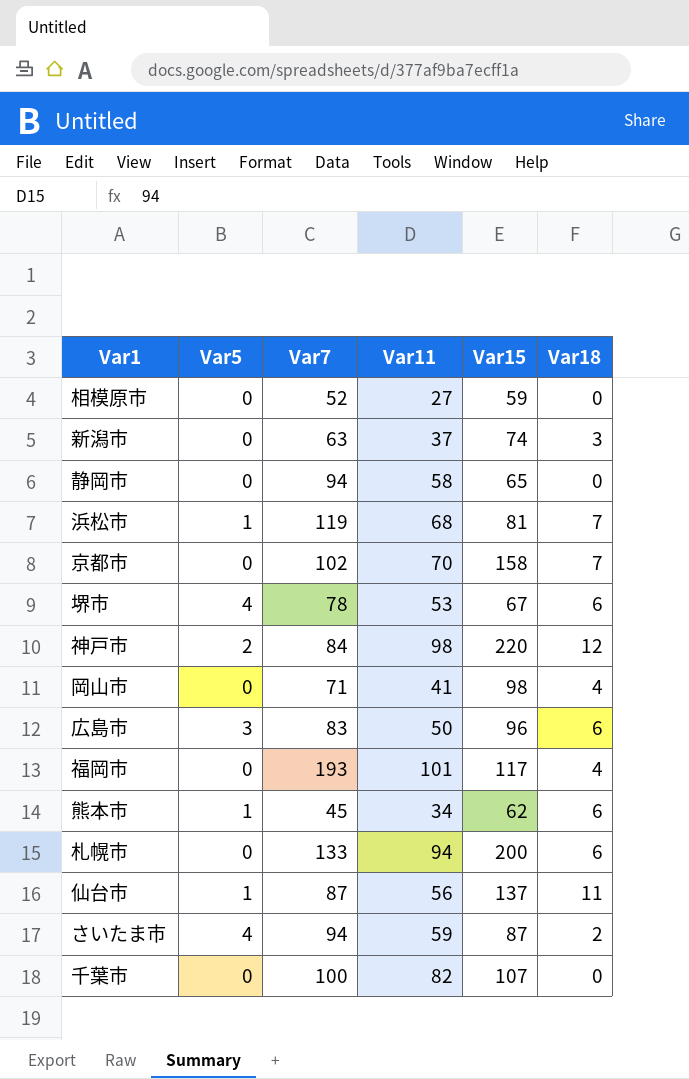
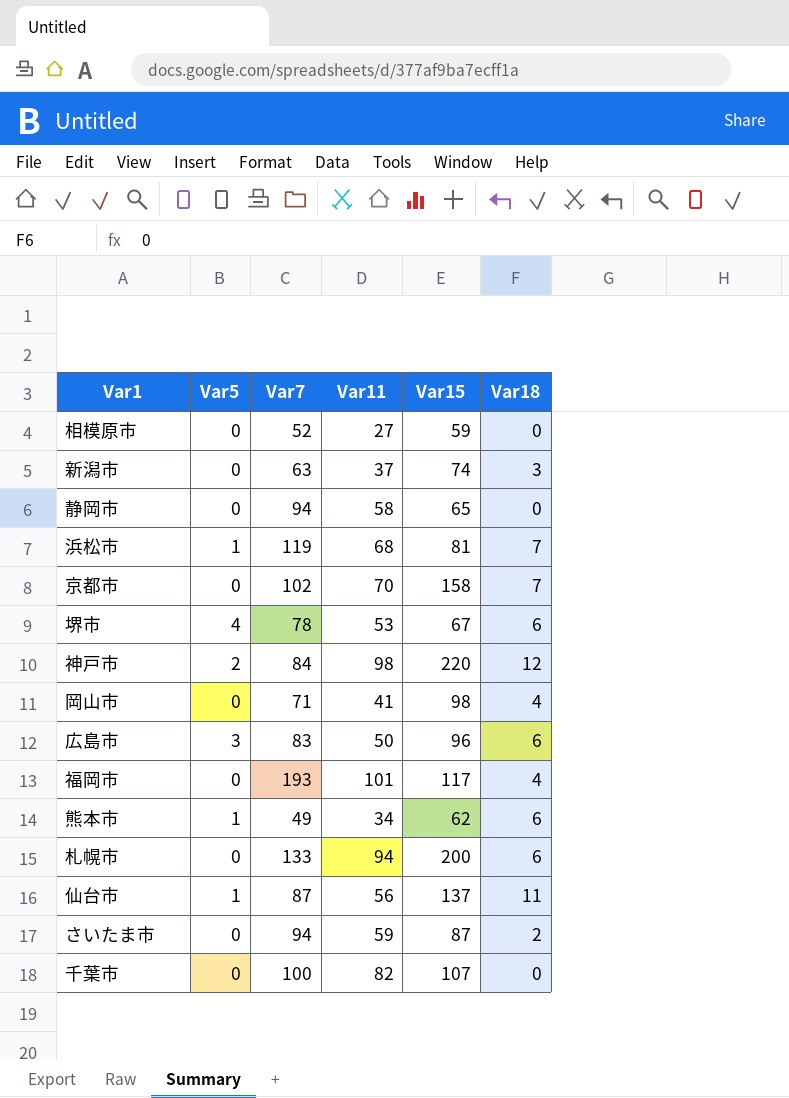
熊本市 | Var7: 45 -> 49
さいたま市 | Var5: 4 -> 0

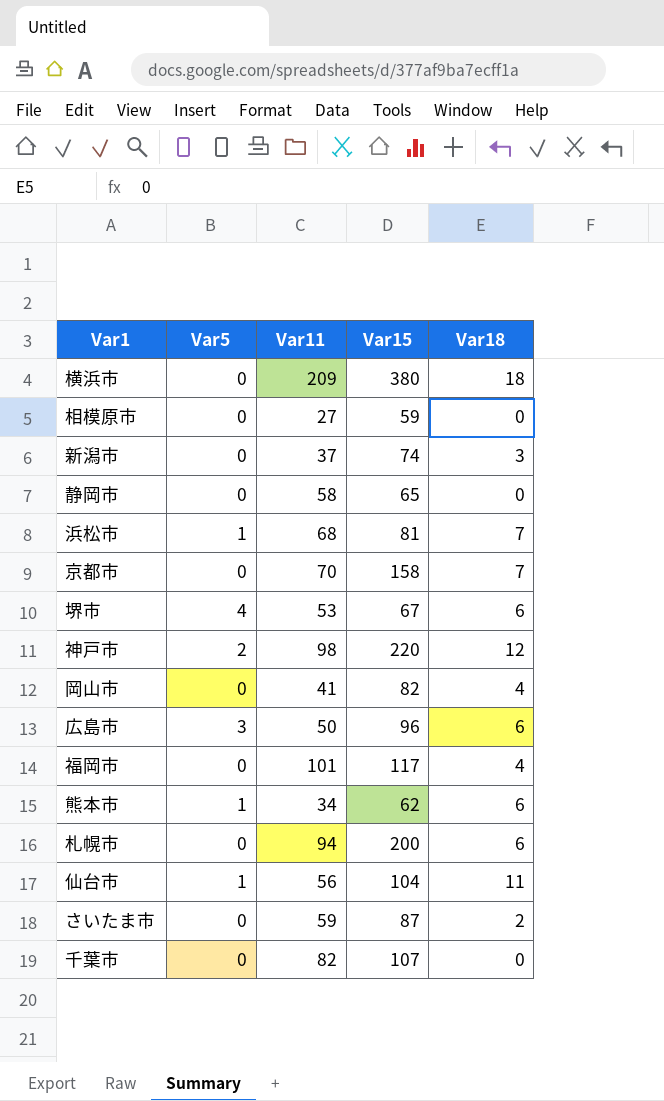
column Var7 | position: 3 -> none
row 横浜市: none -> 0 | 209 | 380 | 18
岡山市 | Var15: 98 -> 82
仙台市 | Var15: 137 -> 104

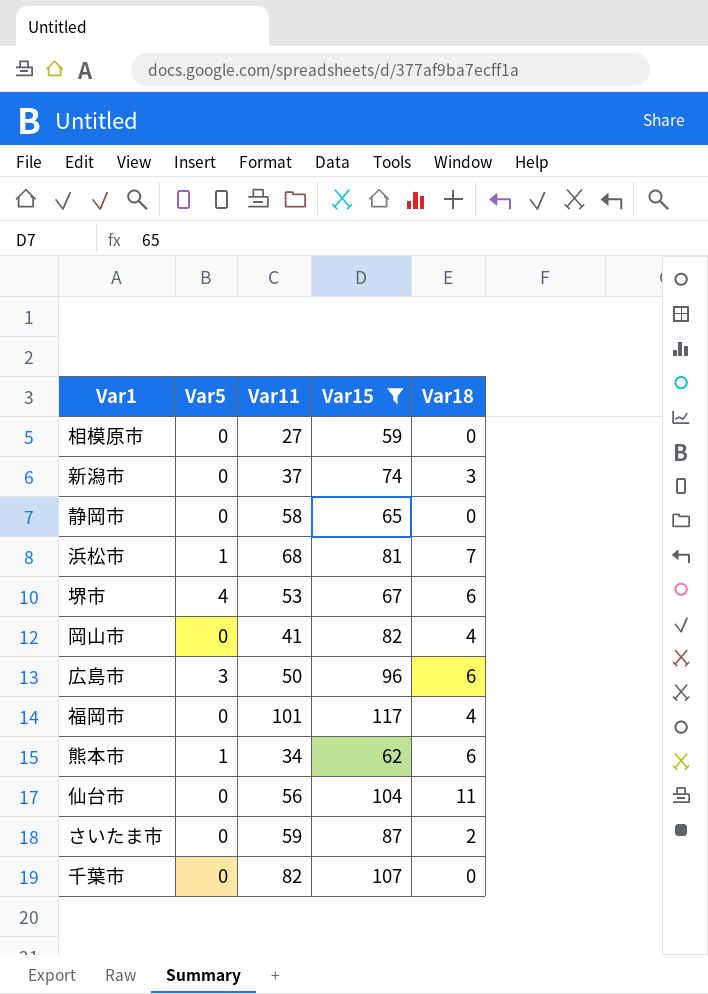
filter: none -> Var15 <= 117
仙台市 | Var5: 1 -> 0

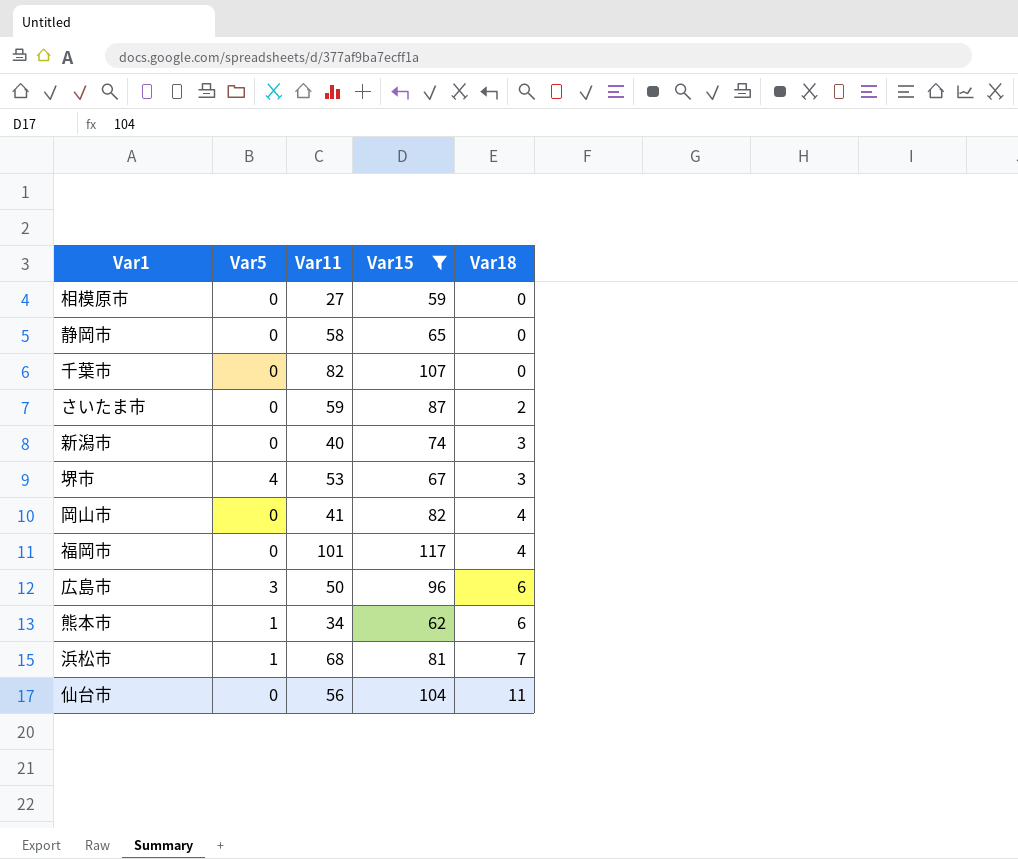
row order: none -> Var18 ascending
新潟市 | Var11: 37 -> 40
堺市 | Var18: 6 -> 3

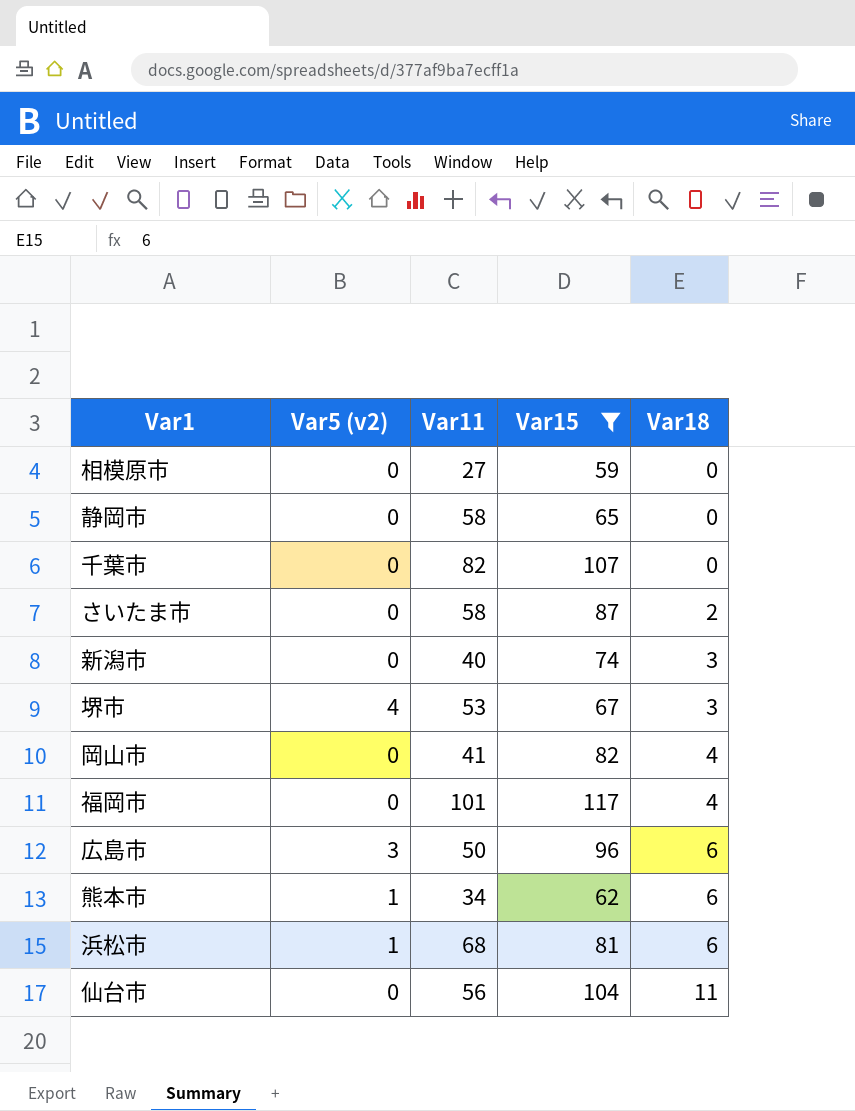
column name: Var5 -> Var5 (v2)
さいたま市 | Var11: 59 -> 58
浜松市 | Var18: 7 -> 6

